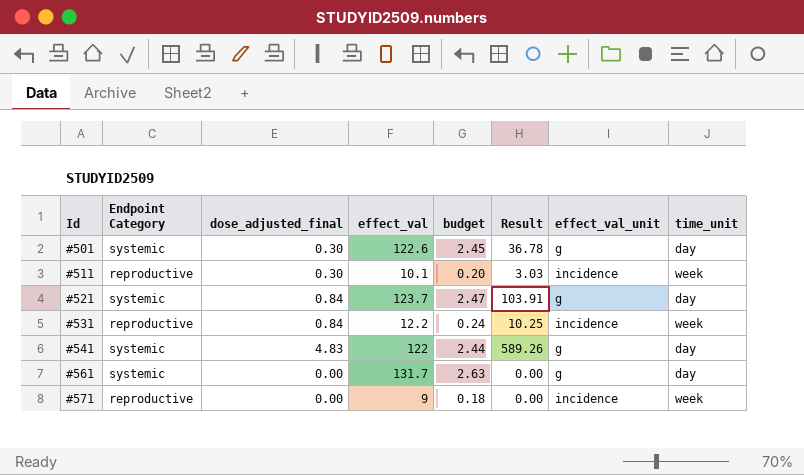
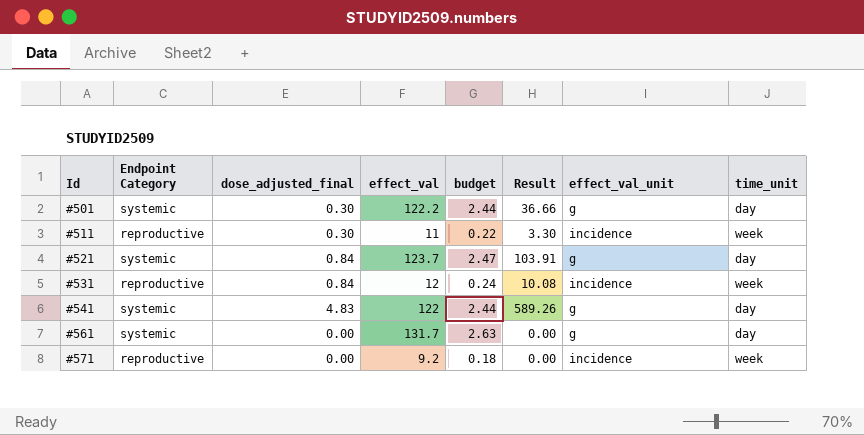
#501 | effect_val: 122.6 -> 122.2
#501 | budget: 2.45 -> 2.44
#501 | Result: 36.78 -> 36.66
#511 | effect_val: 10.1 -> 11
#511 | budget: 0.20 -> 0.22
#511 | Result: 3.03 -> 3.30
#531 | effect_val: 12.2 -> 12
#531 | Result: 10.25 -> 10.08
#571 | effect_val: 9 -> 9.2

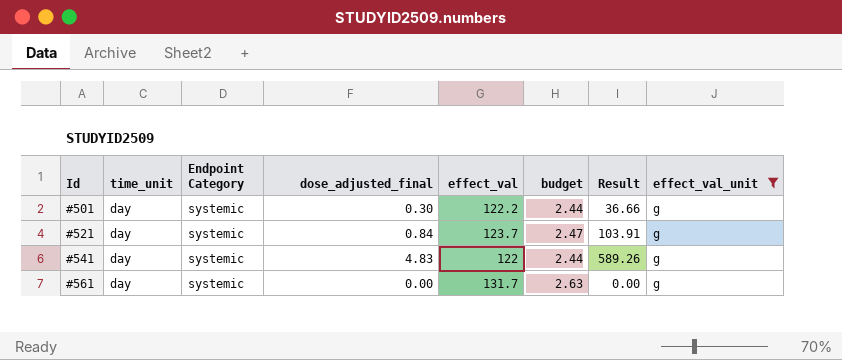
filter: none -> effect_val_unit = g
column time_unit | position: 8 -> 2

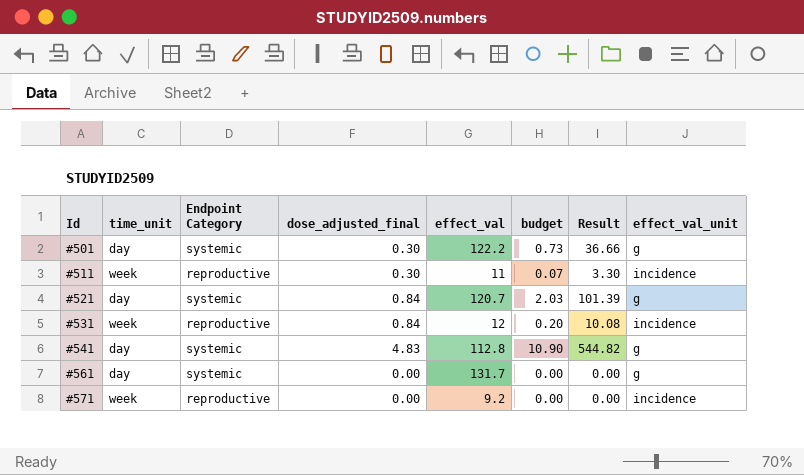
filter: effect_val_unit = g -> none
column budget | formula: [effect_val] * 0.02 -> [Result] * 0.02
#521 | effect_val: 123.7 -> 120.7
#521 | Result: 103.91 -> 101.39
#541 | effect_val: 122 -> 112.8
#541 | Result: 589.26 -> 544.82

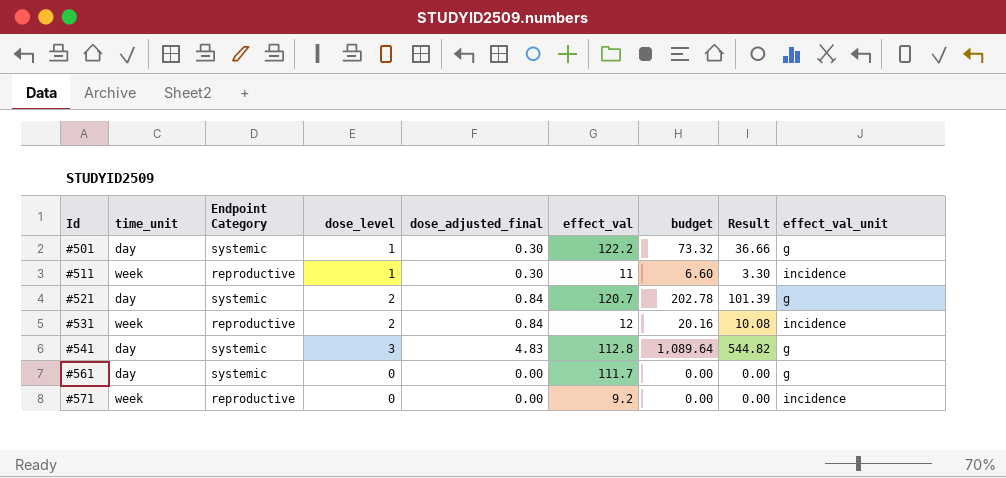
column dose_level | position: none -> 4
column budget | formula: [Result] * 0.02 -> [Result] * 2
#561 | effect_val: 131.7 -> 111.7

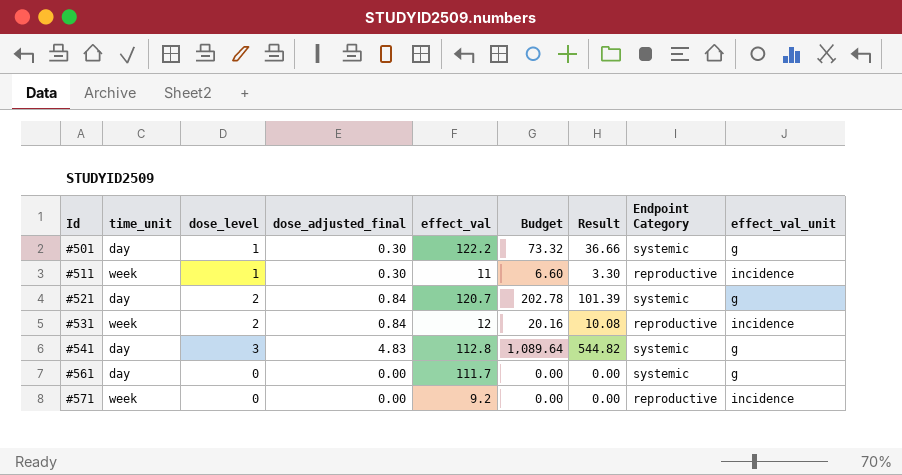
column name: budget -> Budget
column Endpoint Category | position: 3 -> 8

